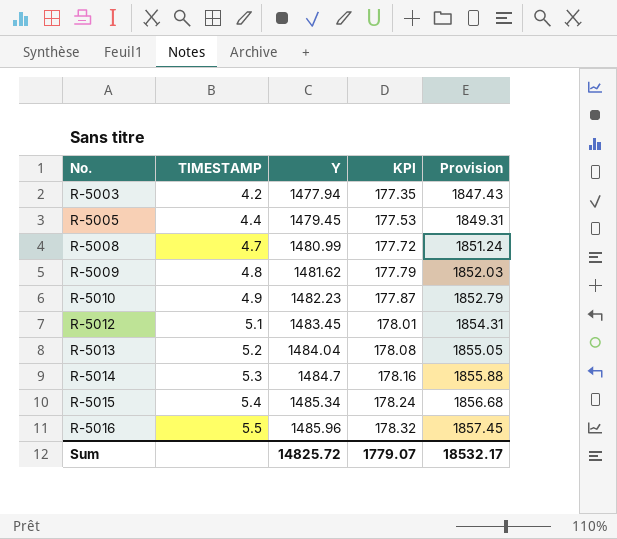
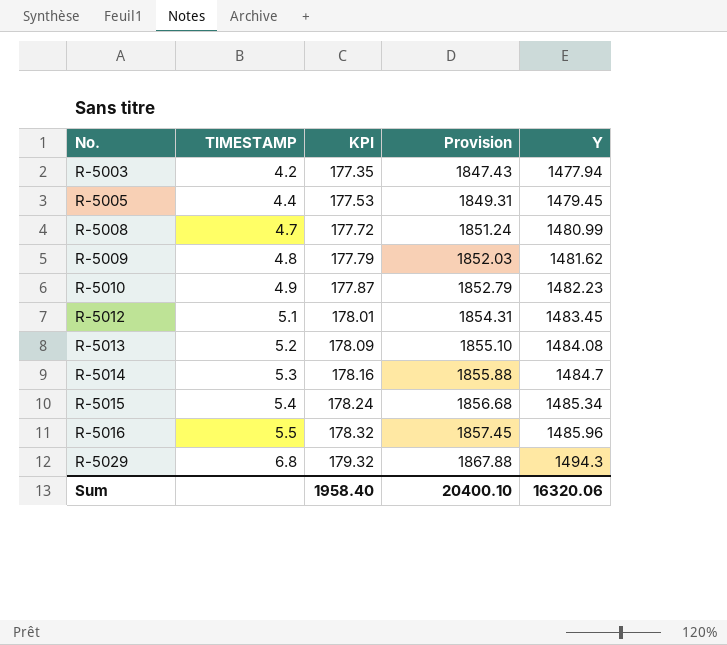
column Y | position: 3 -> 5
R-5013 | KPI: 178.08 -> 178.09
R-5013 | Provision: 1855.05 -> 1855.10
R-5013 | Y: 1484.04 -> 1484.08
row R-5029: none -> 6.8 | 179.32 | 1867.88 | 1494.3
Sum | KPI: 1779.07 -> 1958.40
Sum | Provision: 18532.17 -> 20400.10
Sum | Y: 14825.72 -> 16320.06

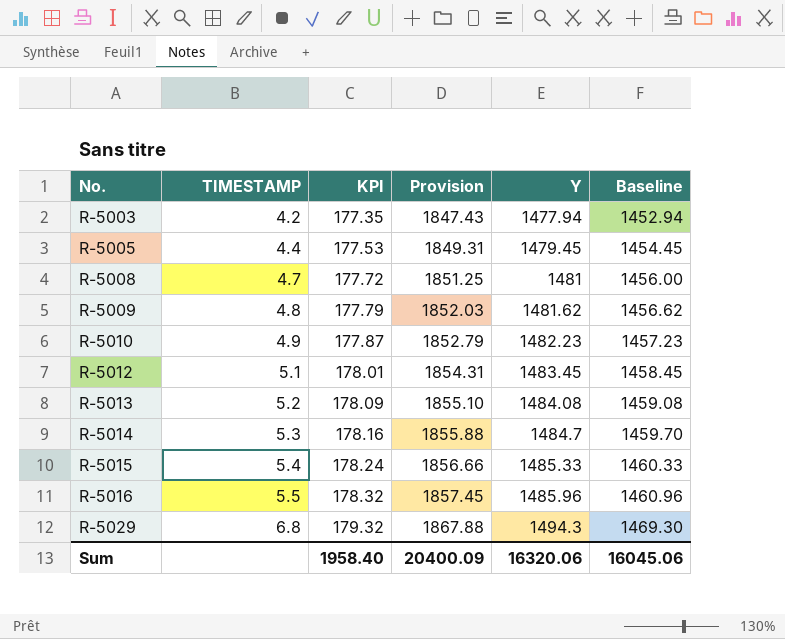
column Baseline | formula: none -> [Y] - 25
R-5008 | Provision: 1851.24 -> 1851.25
R-5008 | Y: 1480.99 -> 1481
R-5015 | Provision: 1856.68 -> 1856.66
R-5015 | Y: 1485.34 -> 1485.33
Sum | Provision: 20400.10 -> 20400.09

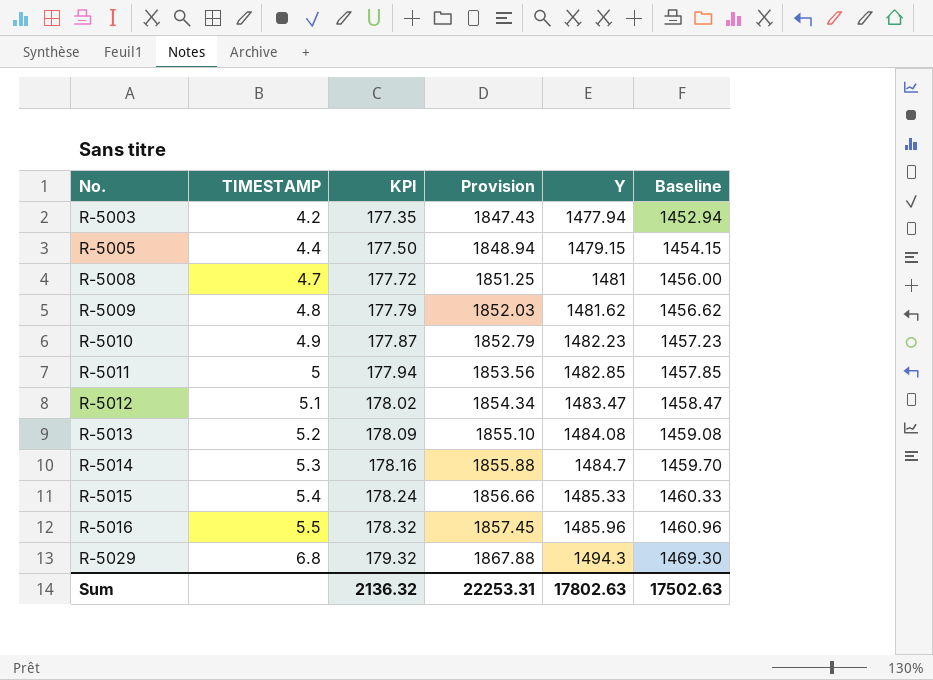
R-5005 | KPI: 177.53 -> 177.50
R-5005 | Provision: 1849.31 -> 1848.94
R-5005 | Y: 1479.45 -> 1479.15
R-5005 | Baseline: 1454.45 -> 1454.15
row R-5011: none -> 5 | 177.94 | 1853.56 | 1482.85 | 1457.85
R-5012 | KPI: 178.01 -> 178.02
R-5012 | Provision: 1854.31 -> 1854.34
R-5012 | Y: 1483.45 -> 1483.47
R-5012 | Baseline: 1458.45 -> 1458.47
Sum | KPI: 1958.40 -> 2136.32
Sum | Provision: 20400.09 -> 22253.31
Sum | Y: 16320.06 -> 17802.63
Sum | Baseline: 16045.06 -> 17502.63

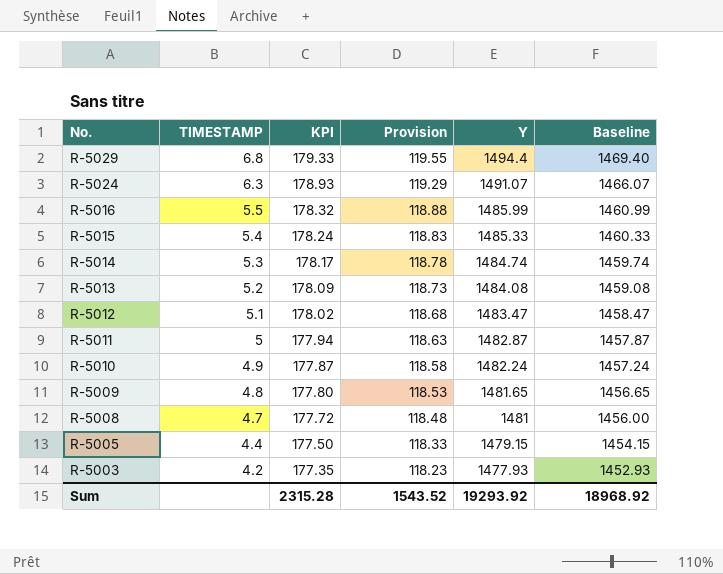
row order: No. ascending -> No. descending
column Provision | formula: [Y] * 1.25 -> [Y] * 0.08
R-5029 | KPI: 179.32 -> 179.33
R-5029 | Y: 1494.3 -> 1494.4
R-5029 | Baseline: 1469.30 -> 1469.40
row R-5024: none -> 6.3 | 178.93 | 119.29 | 1491.07 | 1466.07
R-5016 | Y: 1485.96 -> 1485.99
R-5016 | Baseline: 1460.96 -> 1460.99
R-5014 | KPI: 178.16 -> 178.17
R-5014 | Y: 1484.7 -> 1484.74
R-5014 | Baseline: 1459.70 -> 1459.74
R-5011 | Y: 1482.85 -> 1482.87
R-5011 | Baseline: 1457.85 -> 1457.87
R-5010 | Y: 1482.23 -> 1482.24
R-5010 | Baseline: 1457.23 -> 1457.24
R-5009 | KPI: 177.79 -> 177.80
R-5009 | Y: 1481.62 -> 1481.65
R-5009 | Baseline: 1456.62 -> 1456.65
R-5003 | Y: 1477.94 -> 1477.93
R-5003 | Baseline: 1452.94 -> 1452.93
Sum | KPI: 2136.32 -> 2315.28
Sum | Provision: 22253.31 -> 1543.52
Sum | Y: 17802.63 -> 19293.92
Sum | Baseline: 17502.63 -> 18968.92

